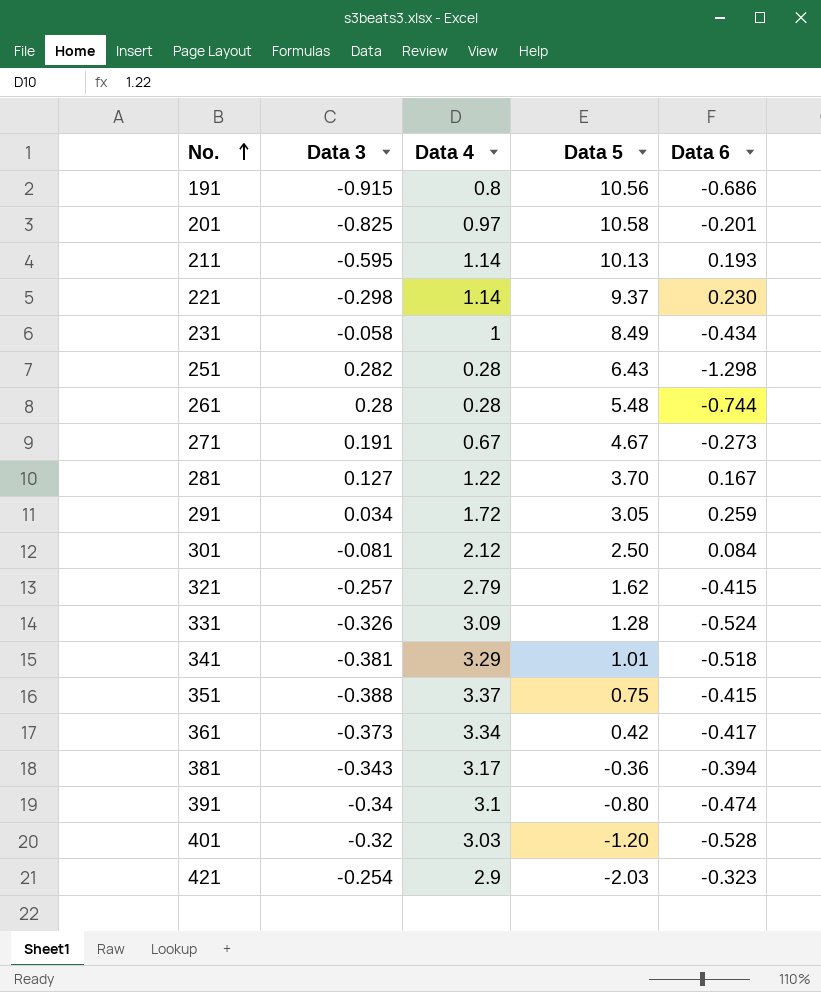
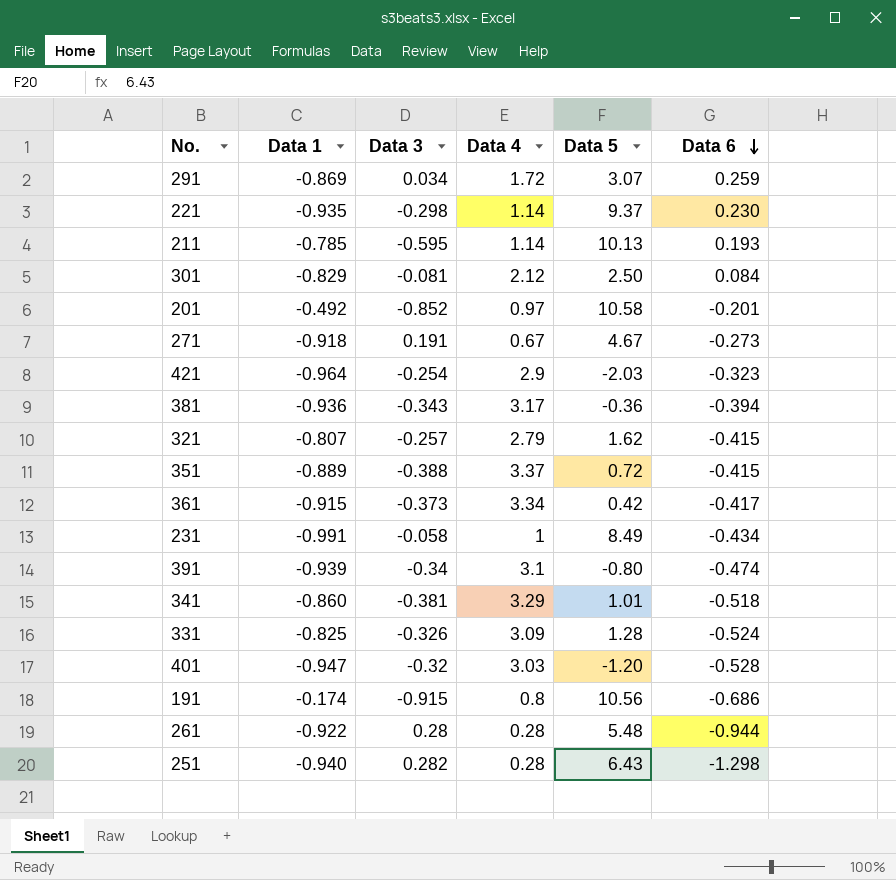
row order: No. ascending -> Data 6 descending
column Data 1 | position: none -> 2
row 281: 0.127 | 1.22 | 3.70 | 0.167 -> none
291 | Data 5: 3.05 -> 3.07
201 | Data 3: -0.825 -> -0.852
351 | Data 5: 0.75 -> 0.72
261 | Data 6: -0.744 -> -0.944

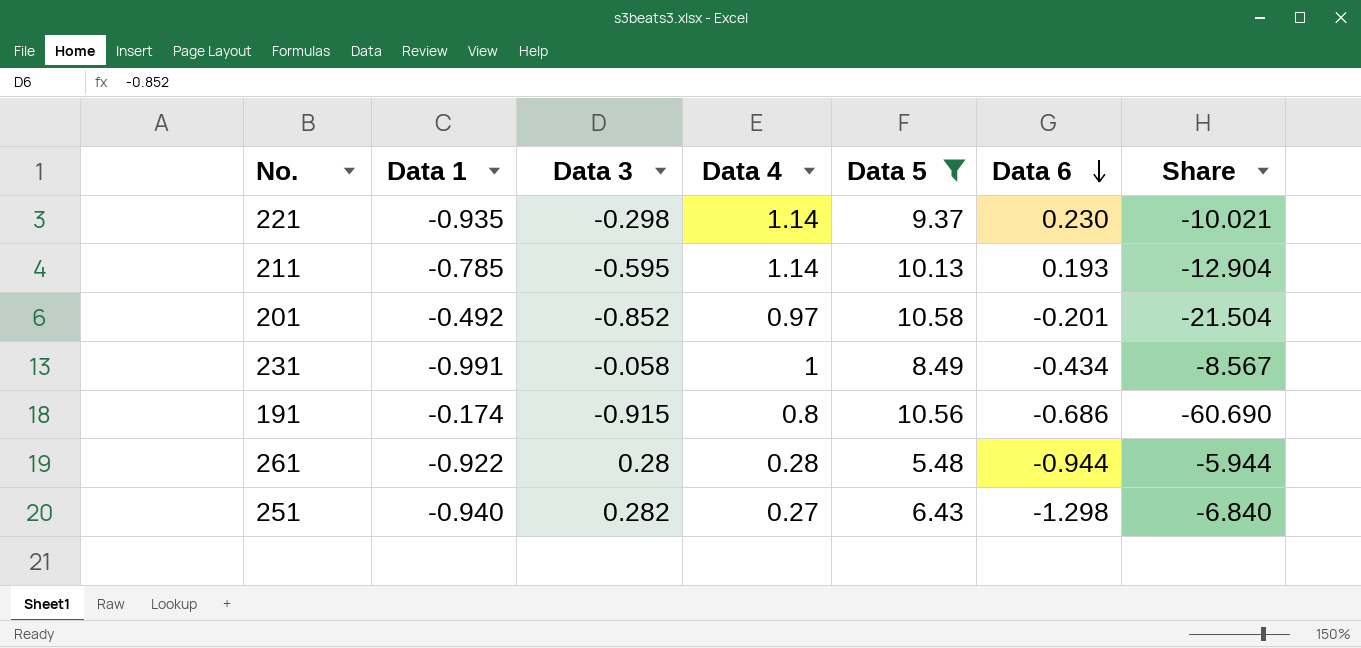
filter: none -> Data 5 >= 5.48
column Share | formula: none -> [Data 5] / [Data 1]
251 | Data 4: 0.28 -> 0.27

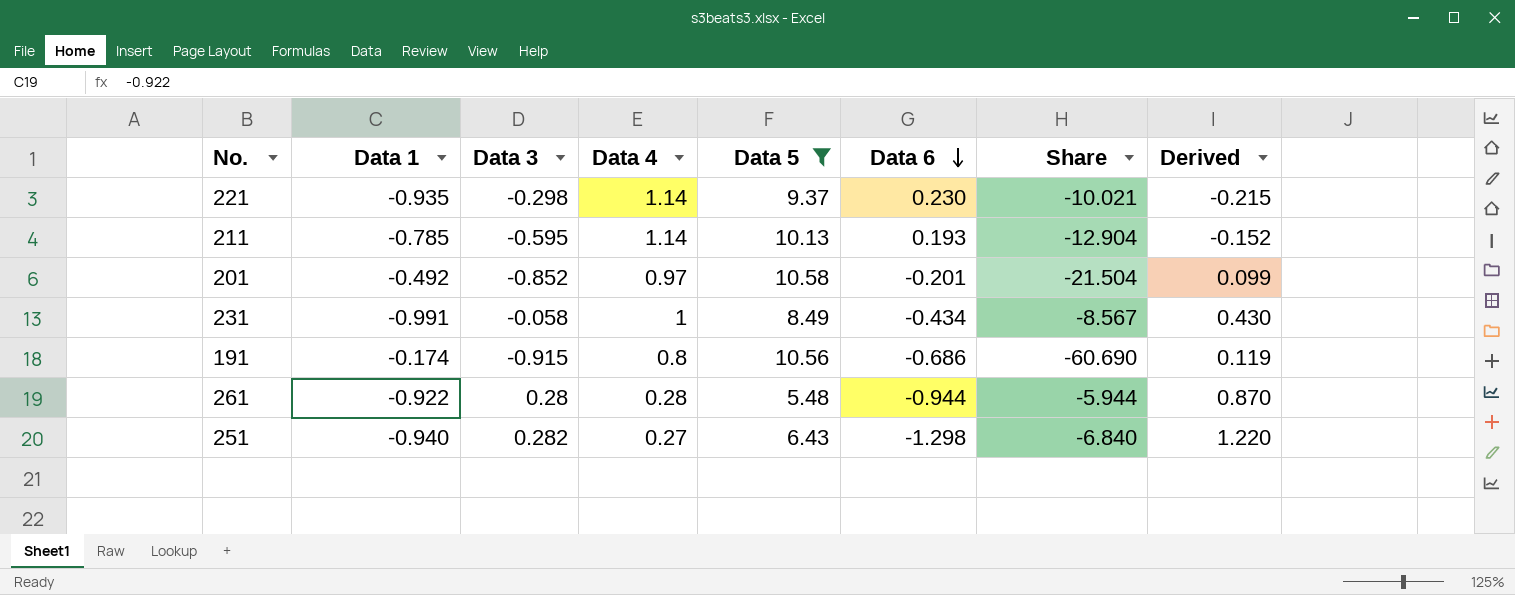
column Derived | formula: none -> [Data 1] * [Data 6]

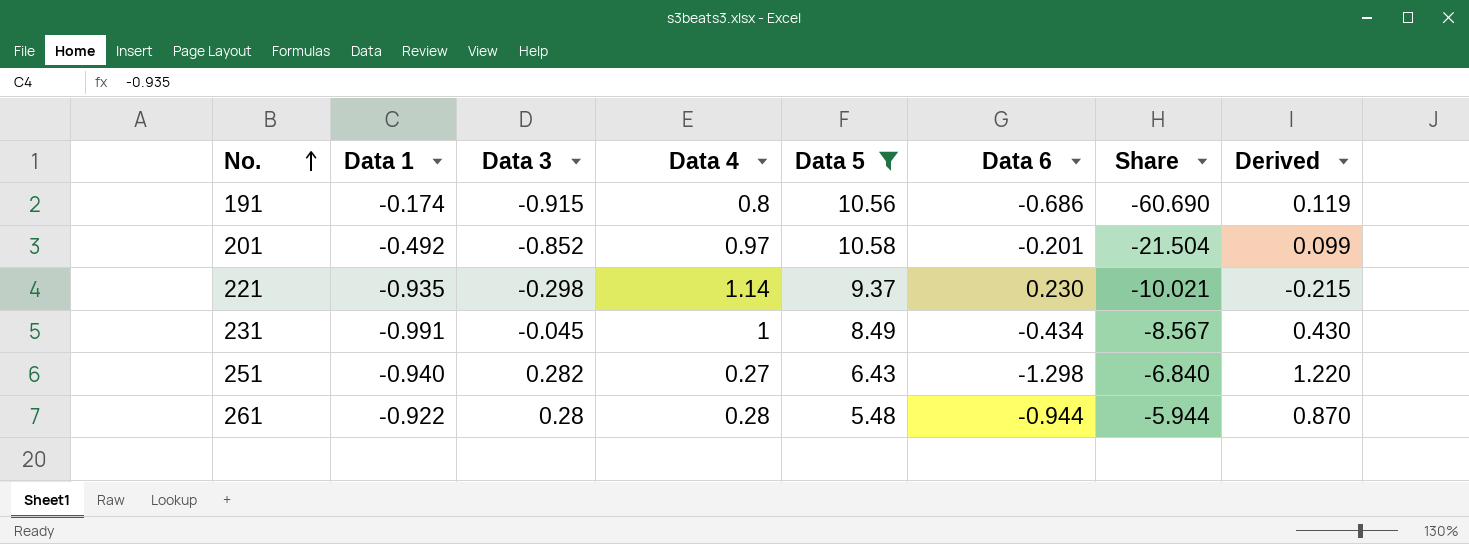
row order: Data 6 descending -> No. ascending
row 211: -0.785 | -0.595 | 1.14 | 10.13 | 0.193 | -12.904 | -0.152 -> none
231 | Data 3: -0.058 -> -0.045

